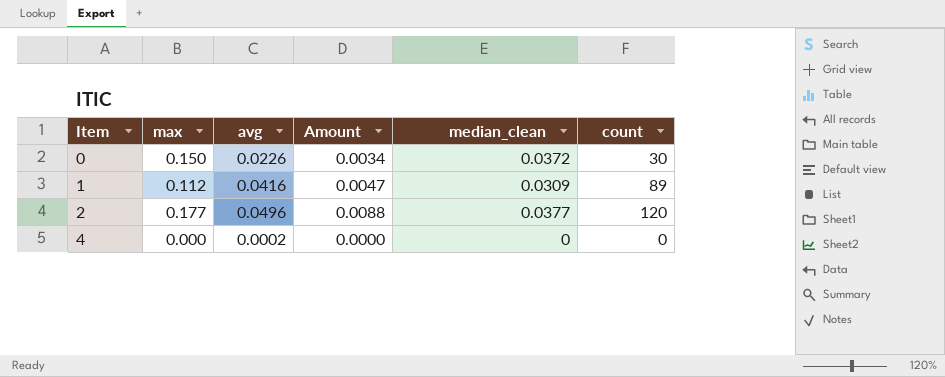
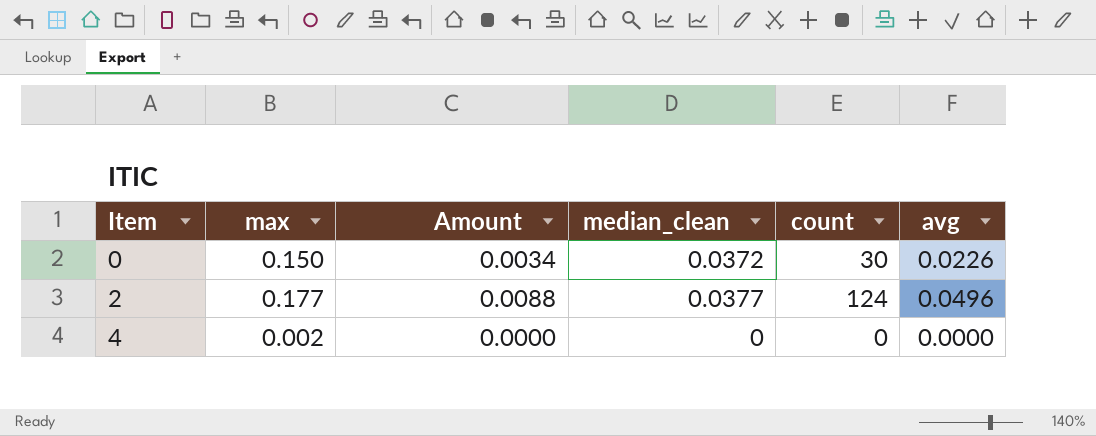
column avg | position: 3 -> 6
row 1: 0.112 | 0.0416 | 0.0047 | 0.0309 | 89 -> none
2 | count: 120 -> 124
4 | max: 0.000 -> 0.002
4 | avg: 0.0002 -> 0.0000

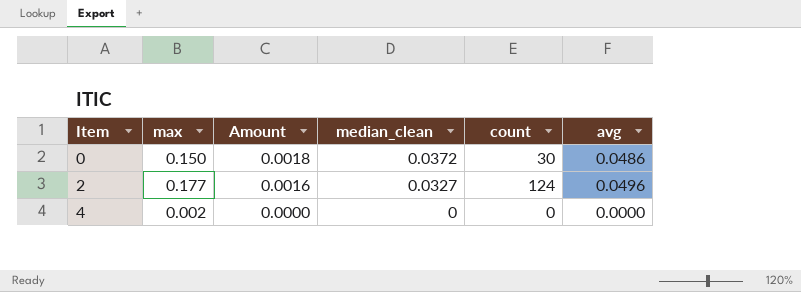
column Amount | formula: [max] * [avg] -> [median_clean] * [avg]
0 | avg: 0.0226 -> 0.0486
2 | median_clean: 0.0377 -> 0.0327

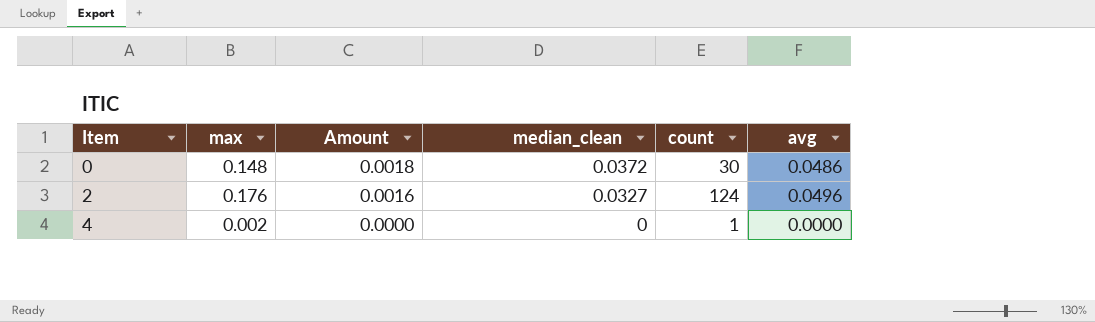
0 | max: 0.150 -> 0.148
2 | max: 0.177 -> 0.176
4 | count: 0 -> 1

